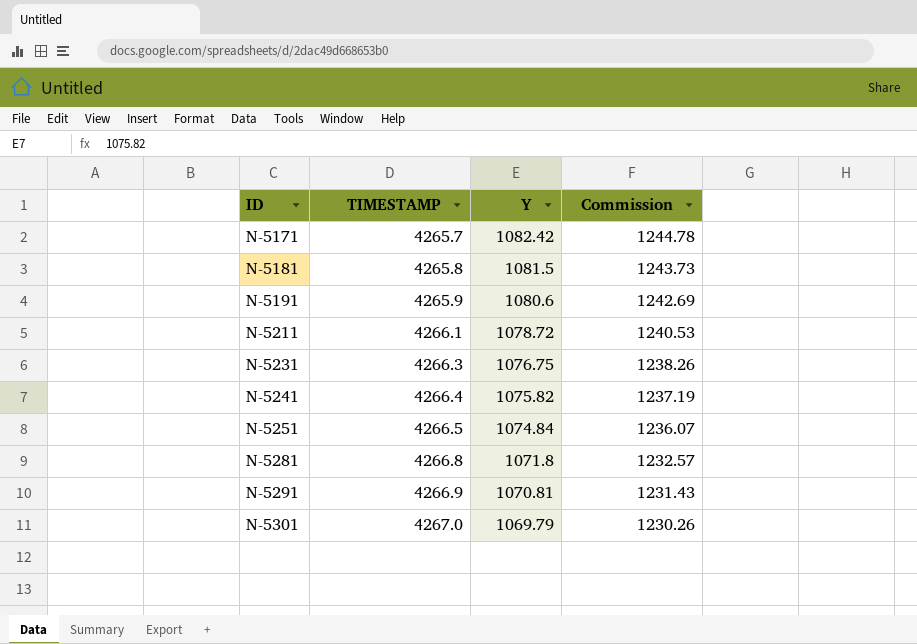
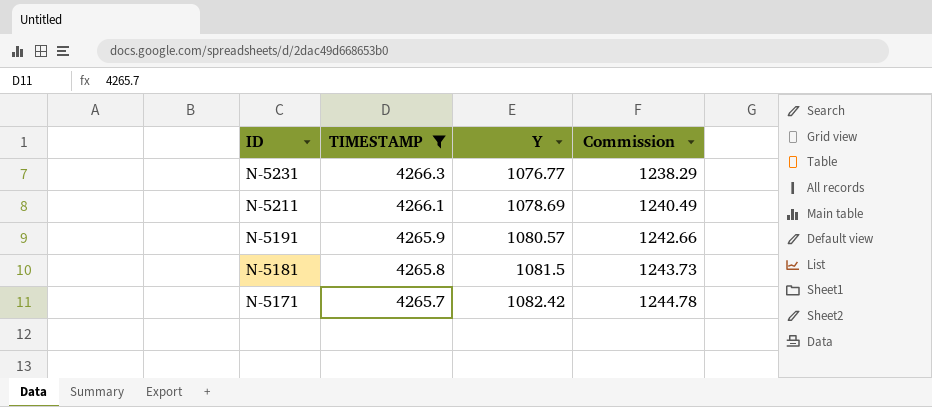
filter: none -> TIMESTAMP <= 4266.3
row order: ID ascending -> ID descending
N-5231 | Y: 1076.75 -> 1076.77
N-5231 | Commission: 1238.26 -> 1238.29
N-5211 | Y: 1078.72 -> 1078.69
N-5211 | Commission: 1240.53 -> 1240.49
N-5191 | Y: 1080.6 -> 1080.57
N-5191 | Commission: 1242.69 -> 1242.66

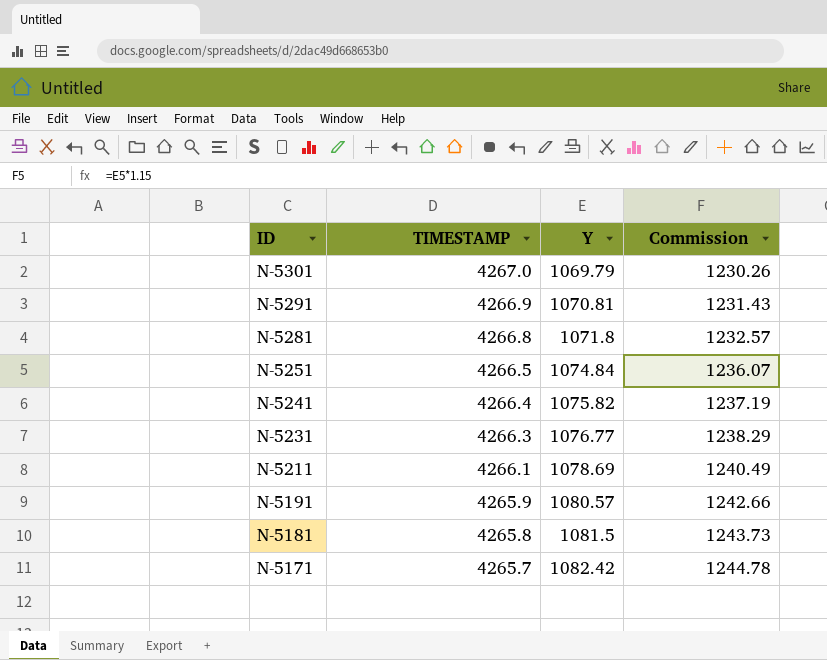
filter: TIMESTAMP <= 4266.3 -> none

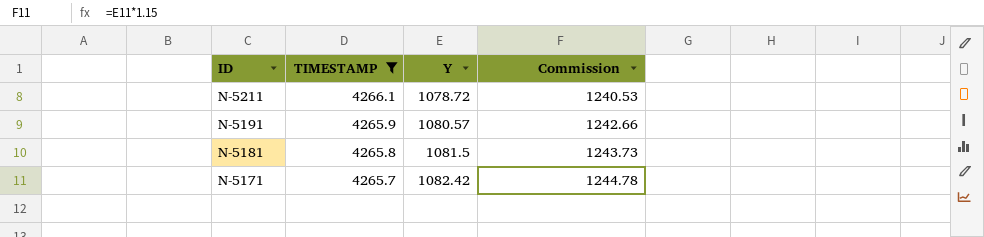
filter: none -> TIMESTAMP <= 4266.1
N-5211 | Y: 1078.69 -> 1078.72
N-5211 | Commission: 1240.49 -> 1240.53

